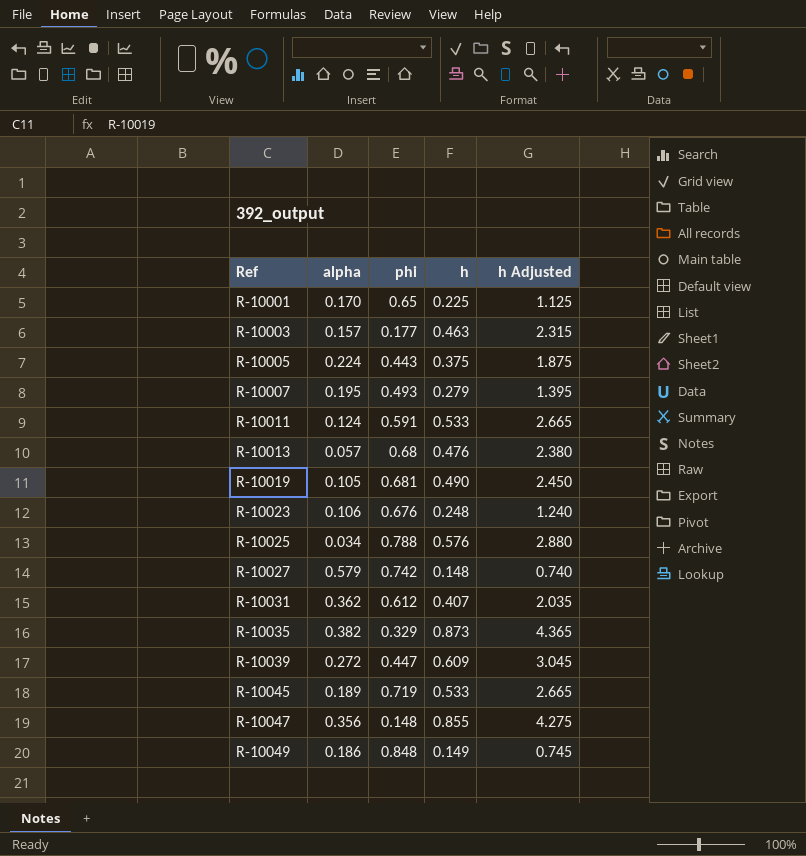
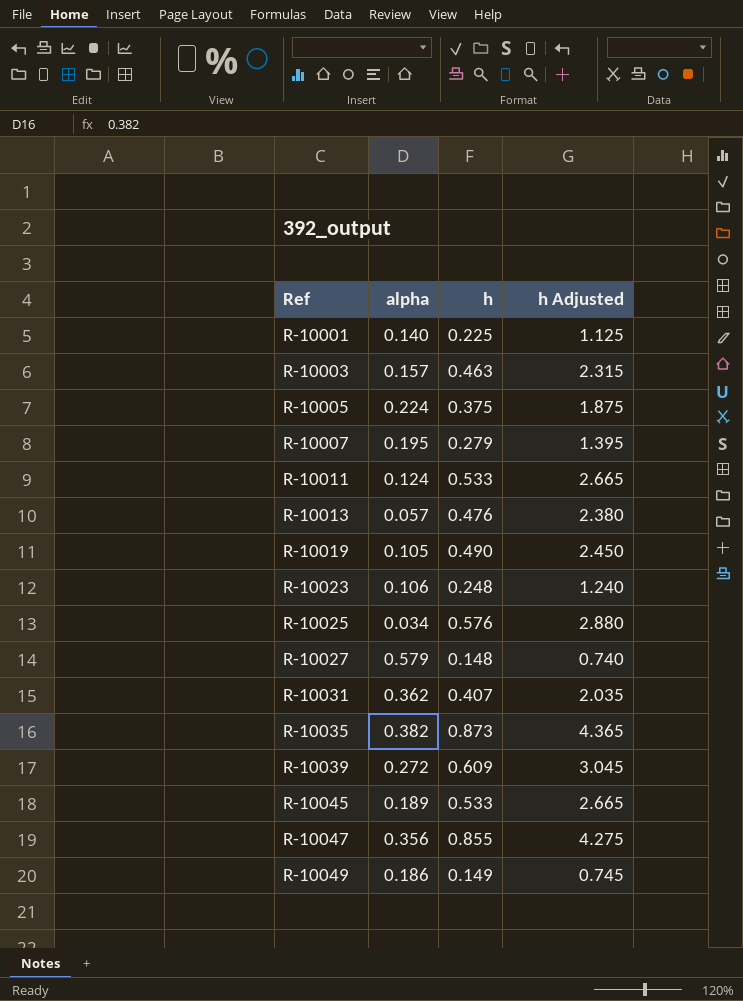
column phi | position: 3 -> none
R-10001 | alpha: 0.170 -> 0.140

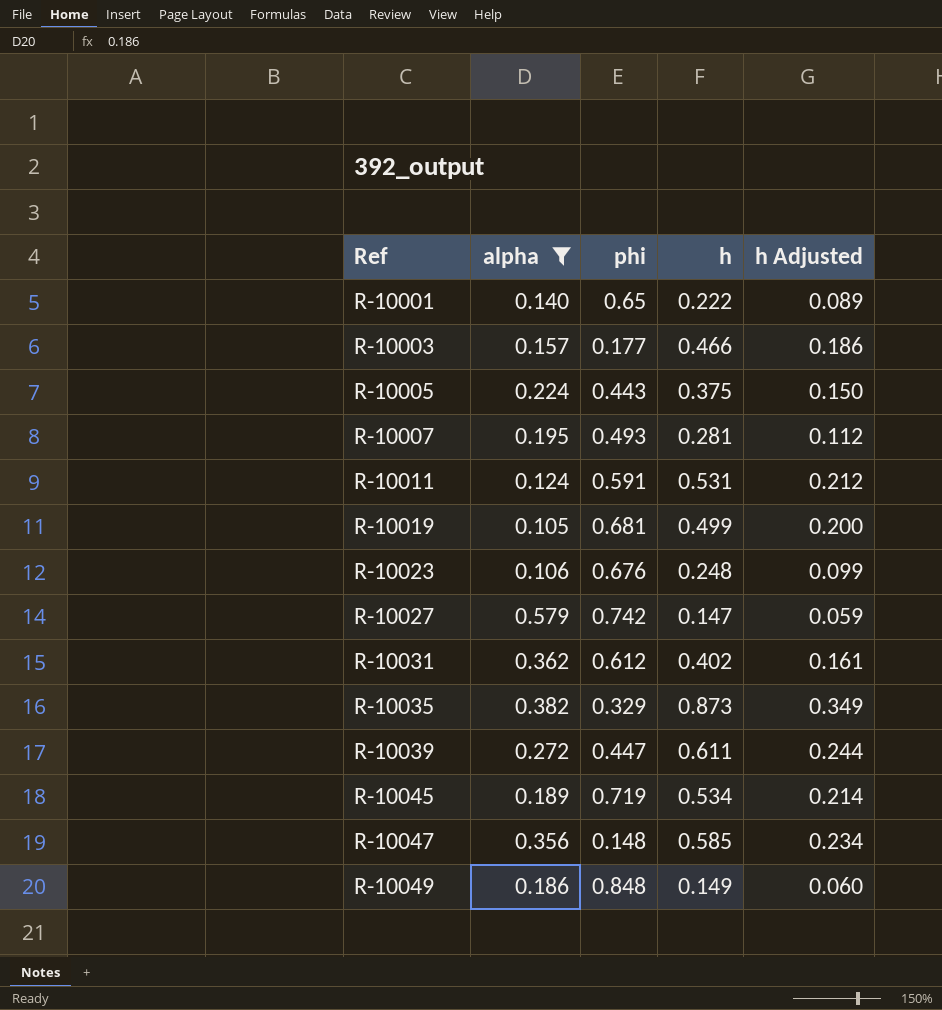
filter: none -> alpha >= 0.105
column phi | position: none -> 3
column h Adjusted | formula: [h] * 5 -> [h] * 0.4
R-10001 | h: 0.225 -> 0.222
R-10003 | h: 0.463 -> 0.466
R-10007 | h: 0.279 -> 0.281
R-10011 | h: 0.533 -> 0.531
R-10019 | h: 0.490 -> 0.499
R-10027 | h: 0.148 -> 0.147
R-10031 | h: 0.407 -> 0.402
R-10039 | h: 0.609 -> 0.611
R-10045 | h: 0.533 -> 0.534
R-10047 | h: 0.855 -> 0.585

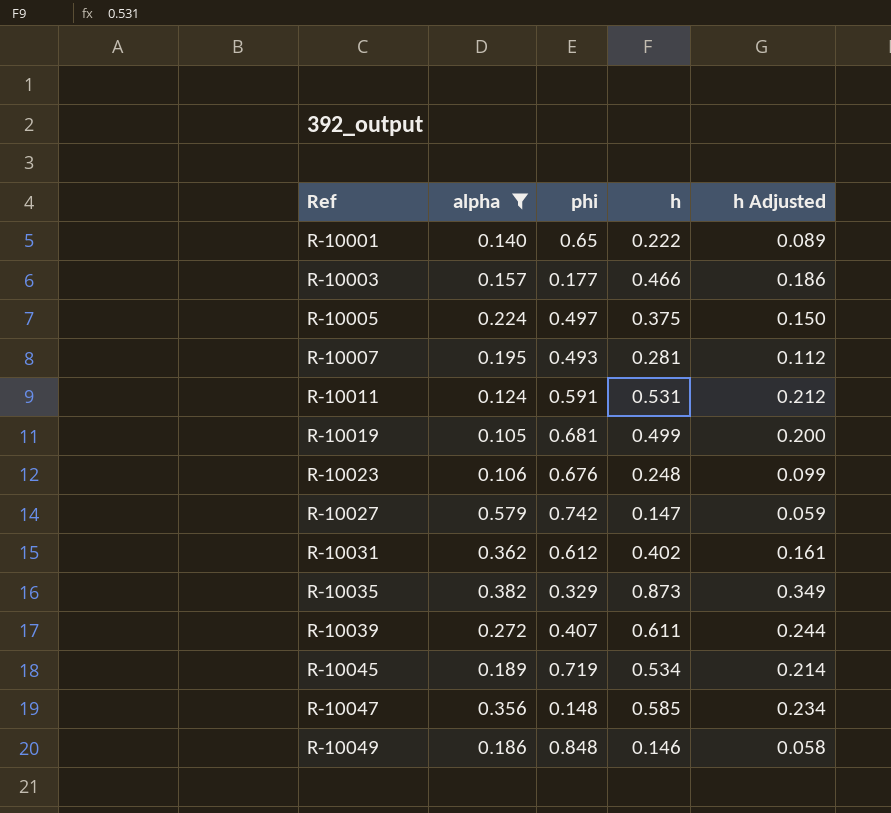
R-10005 | phi: 0.443 -> 0.497
R-10039 | phi: 0.447 -> 0.407
R-10049 | h: 0.149 -> 0.146
R-10049 | h Adjusted: 0.060 -> 0.058

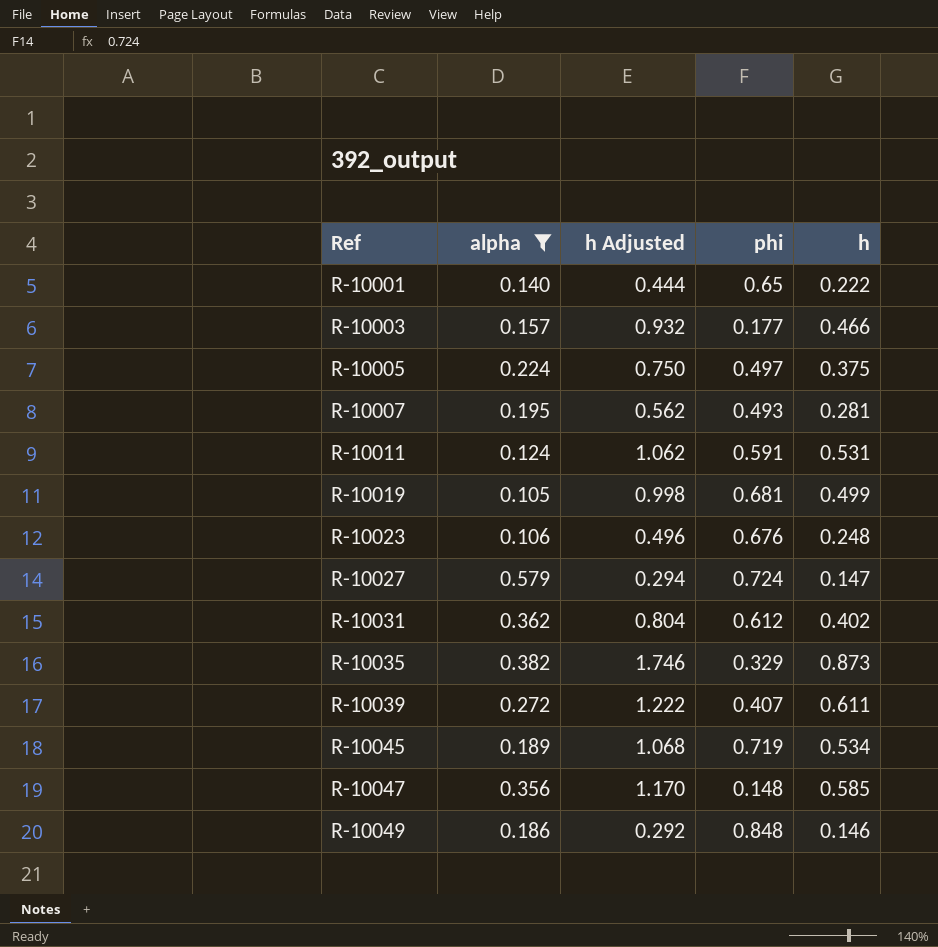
column h Adjusted | formula: [h] * 0.4 -> [h] * 2
column h Adjusted | position: 5 -> 3
R-10027 | phi: 0.742 -> 0.724

